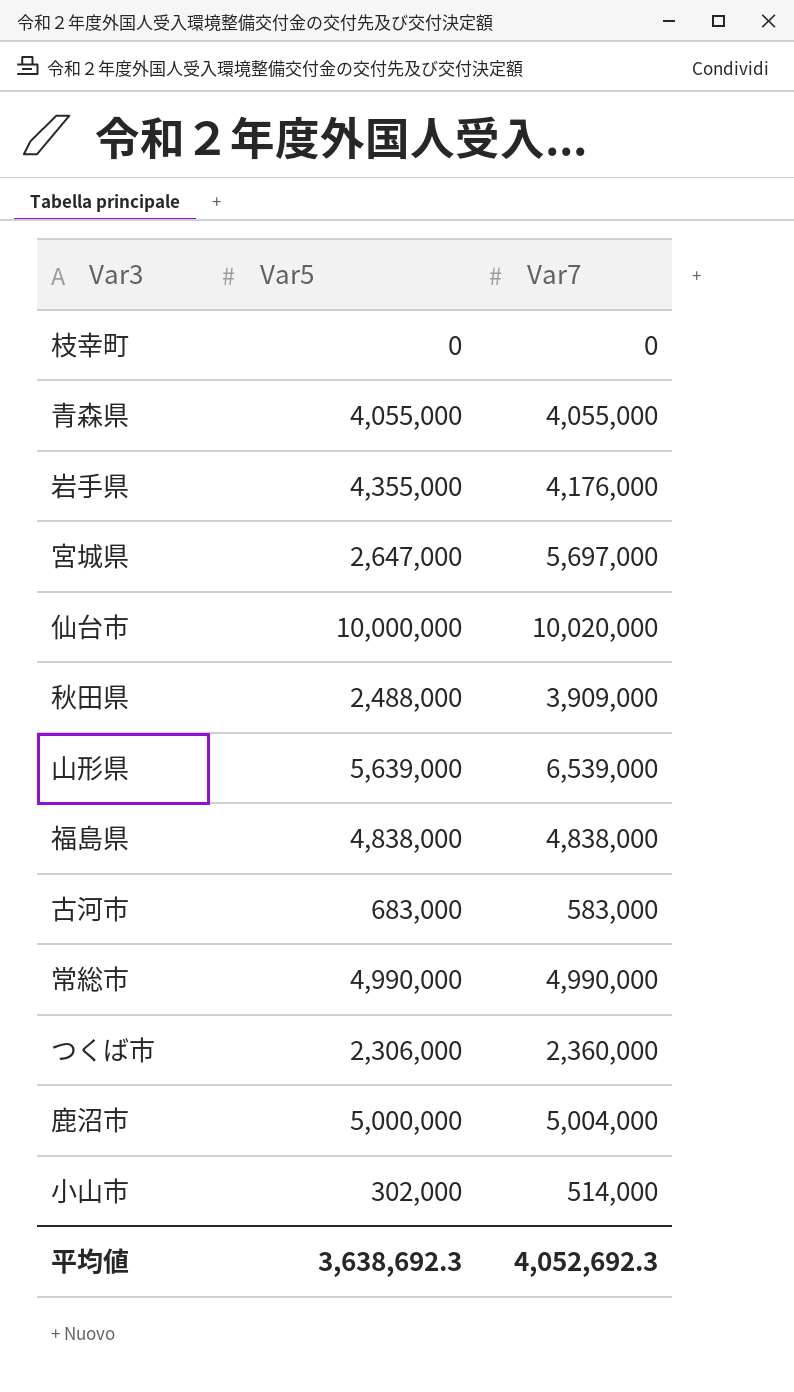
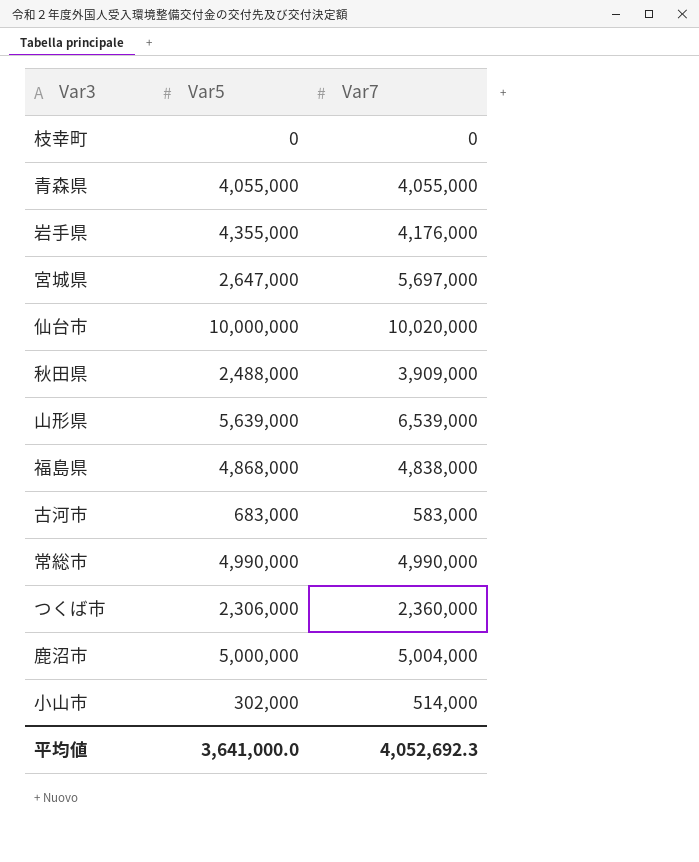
福島県 | Var5: 4,838,000 -> 4,868,000
平均値 | Var5: 3,638,692.3 -> 3,641,000.0

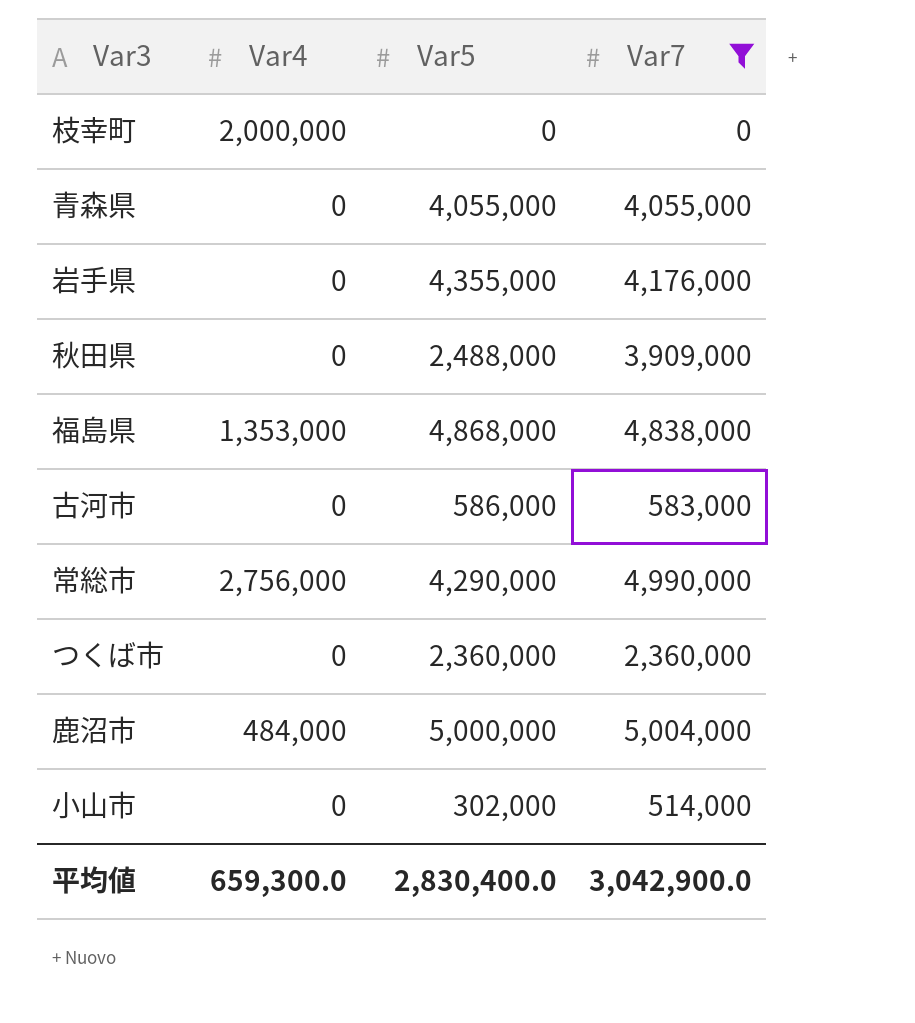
filter: none -> Var7 <= 5,004,000
column Var4 | position: none -> 2
古河市 | Var5: 683,000 -> 586,000
常総市 | Var5: 4,990,000 -> 4,290,000
つくば市 | Var5: 2,306,000 -> 2,360,000
平均値 | Var5: 3,641,000.0 -> 2,830,400.0
平均値 | Var7: 4,052,692.3 -> 3,042,900.0

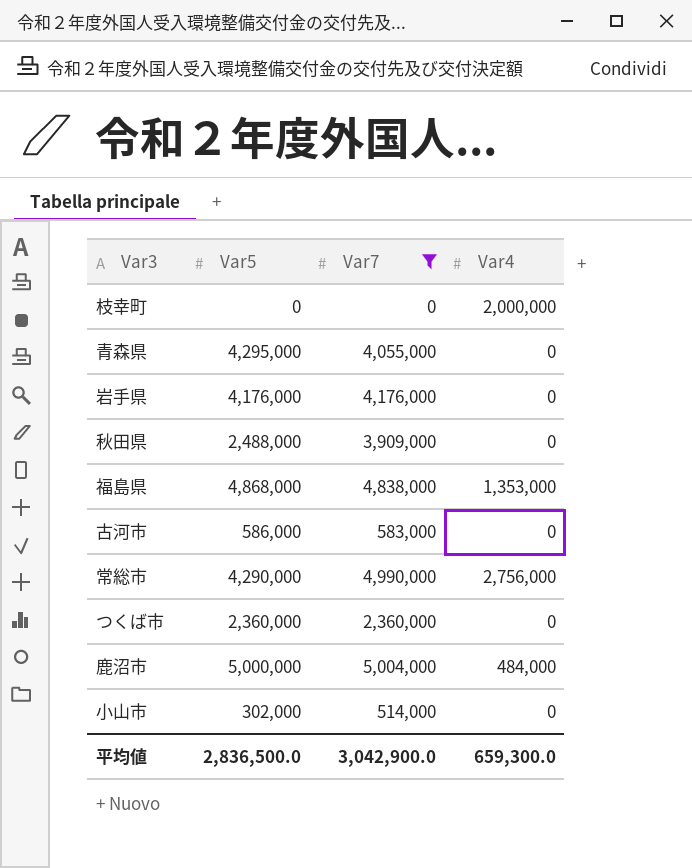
column Var4 | position: 2 -> 4
青森県 | Var5: 4,055,000 -> 4,295,000
岩手県 | Var5: 4,355,000 -> 4,176,000
平均値 | Var5: 2,830,400.0 -> 2,836,500.0

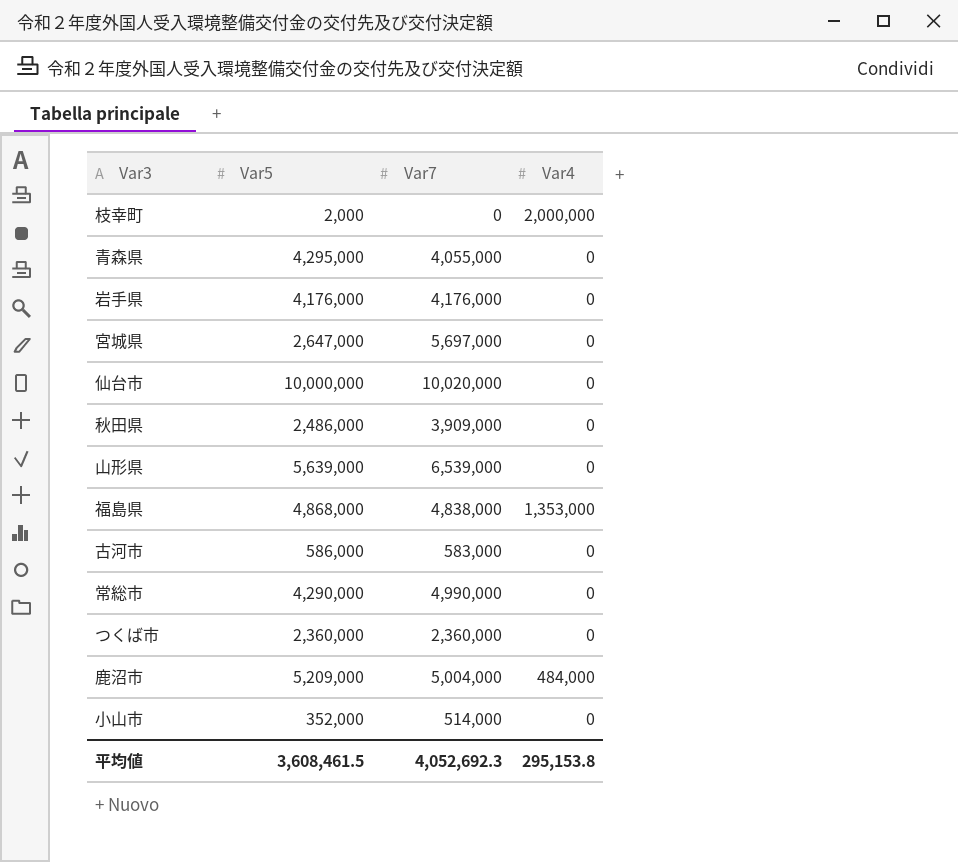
filter: Var7 <= 5,004,000 -> none
枝幸町 | Var5: 0 -> 2,000
秋田県 | Var5: 2,488,000 -> 2,486,000
常総市 | Var4: 2,756,000 -> 0
鹿沼市 | Var5: 5,000,000 -> 5,209,000
小山市 | Var5: 302,000 -> 352,000
平均値 | Var5: 2,836,500.0 -> 3,608,461.5
平均値 | Var7: 3,042,900.0 -> 4,052,692.3
平均値 | Var4: 659,300.0 -> 295,153.8

